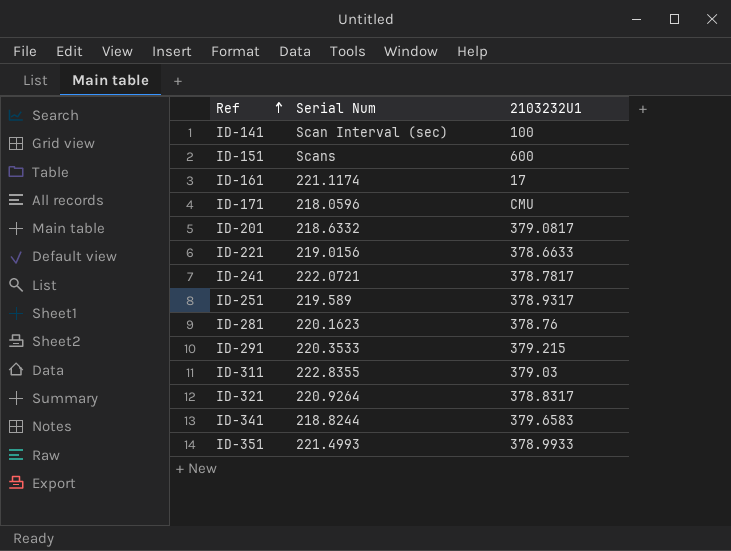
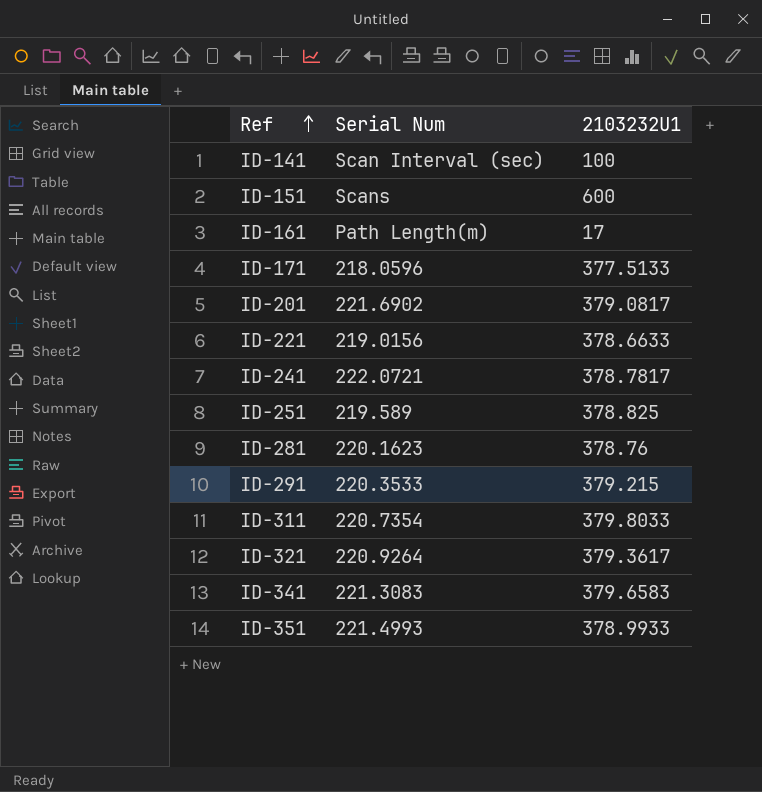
ID-161 | Serial Num: 221.1174 -> Path Length(m)
ID-171 | 2103232U1: CMU -> 377.5133
ID-201 | Serial Num: 218.6332 -> 221.6902
ID-251 | 2103232U1: 378.9317 -> 378.825
ID-311 | Serial Num: 222.8355 -> 220.7354
ID-311 | 2103232U1: 379.03 -> 379.8033
ID-321 | 2103232U1: 378.8317 -> 379.3617
ID-341 | Serial Num: 218.8244 -> 221.3083

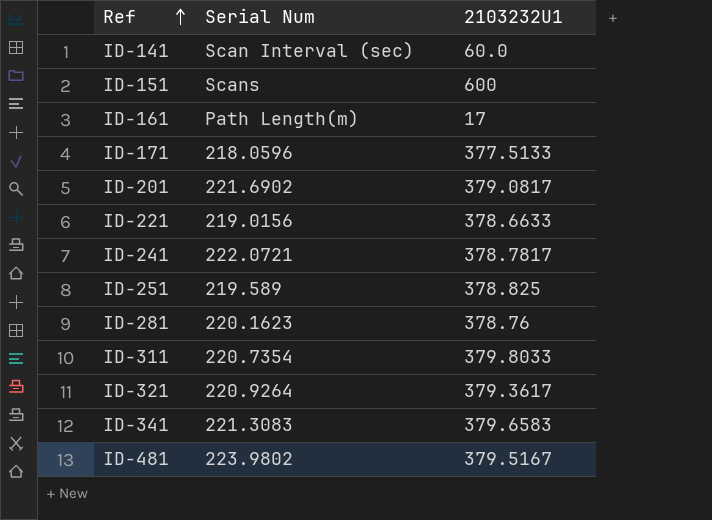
row ID-291: 220.3533 | 379.215 -> none
row ID-351: 221.4993 | 378.9933 -> none
ID-141 | 2103232U1: 100 -> 60.0
row ID-481: none -> 223.9802 | 379.5167

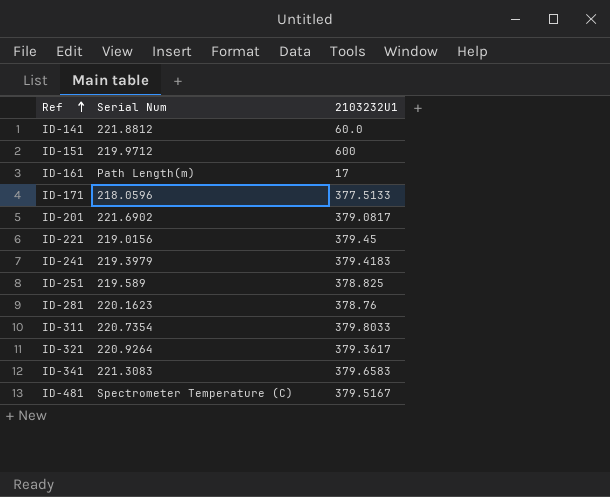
ID-141 | Serial Num: Scan Interval (sec) -> 221.8812
ID-151 | Serial Num: Scans -> 219.9712
ID-221 | 2103232U1: 378.6633 -> 379.45
ID-241 | Serial Num: 222.0721 -> 219.3979
ID-241 | 2103232U1: 378.7817 -> 379.4183
ID-481 | Serial Num: 223.9802 -> Spectrometer Temperature (C)

